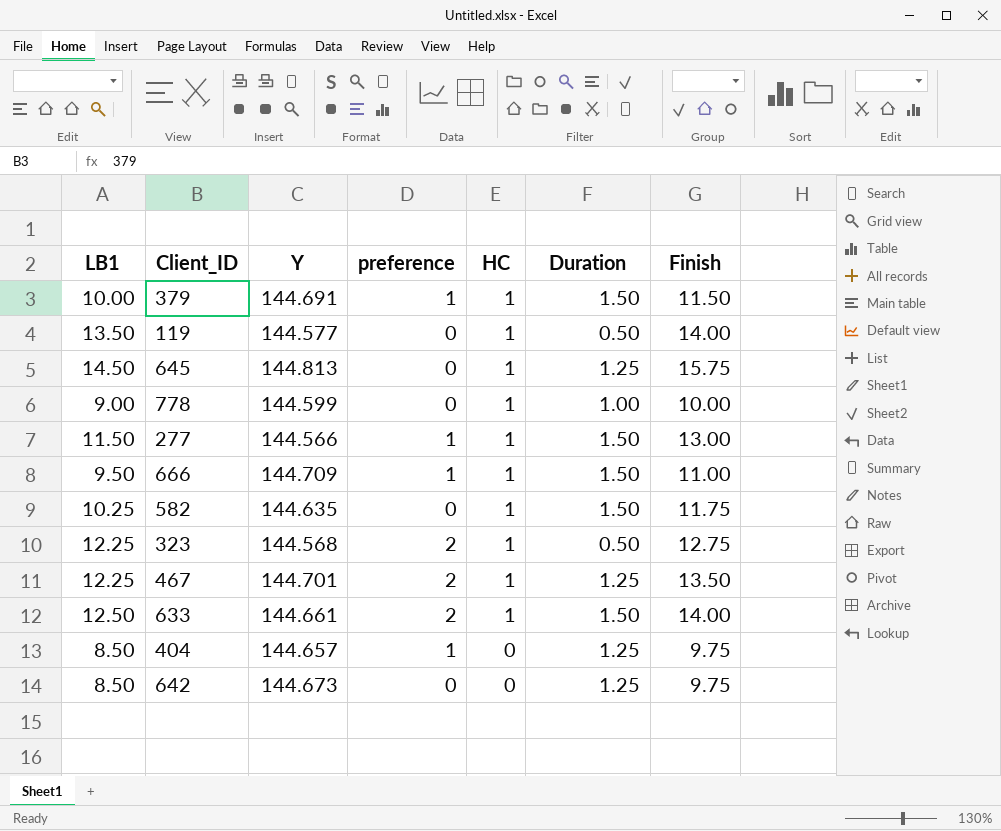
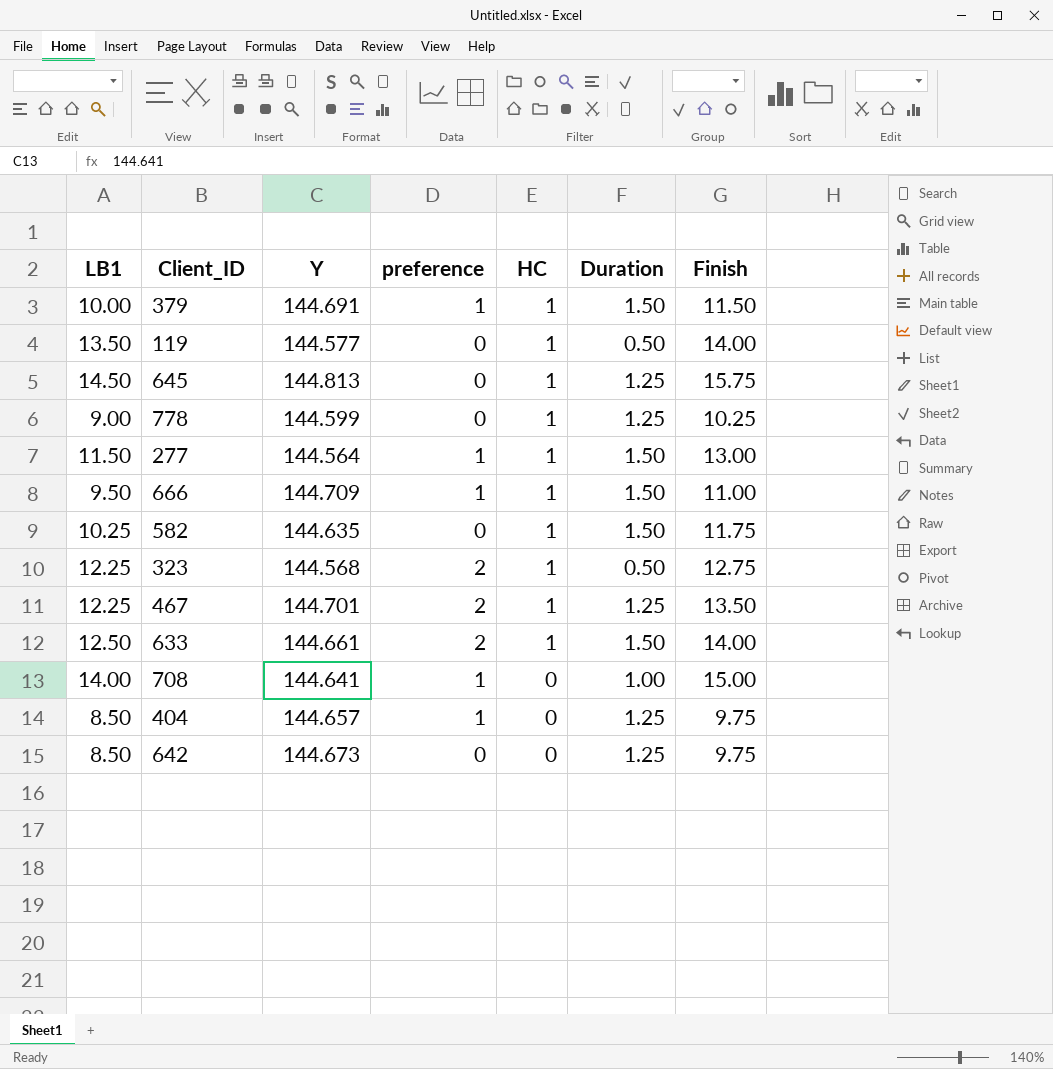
778 | Duration: 1.00 -> 1.25
778 | Finish: 10.00 -> 10.25
277 | Y: 144.566 -> 144.564
row 708: none -> 14.00 | 144.641 | 1 | 0 | 1.00 | 15.00

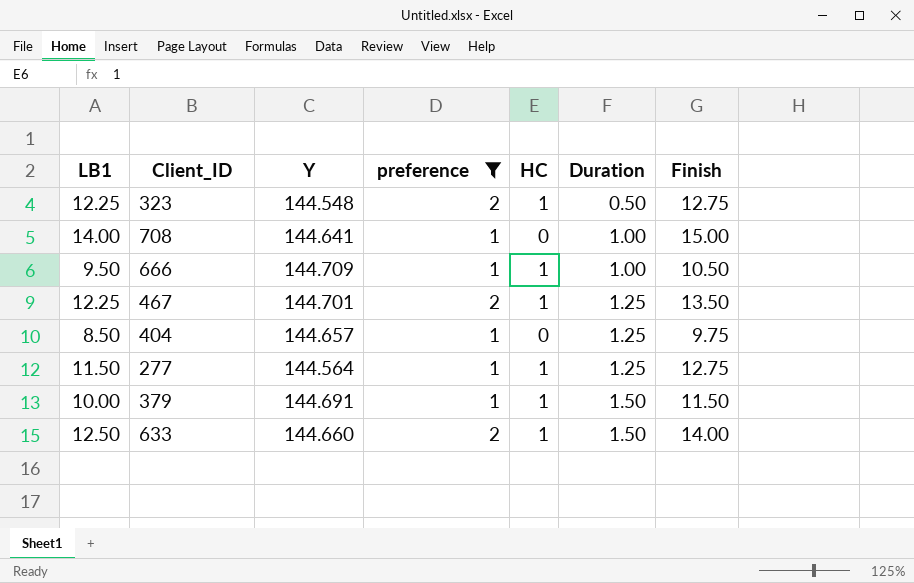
filter: none -> preference != 0
row order: HC descending -> Duration ascending
323 | Y: 144.568 -> 144.548
666 | Duration: 1.50 -> 1.00
666 | Finish: 11.00 -> 10.50
277 | Duration: 1.50 -> 1.25
277 | Finish: 13.00 -> 12.75
633 | Y: 144.661 -> 144.660

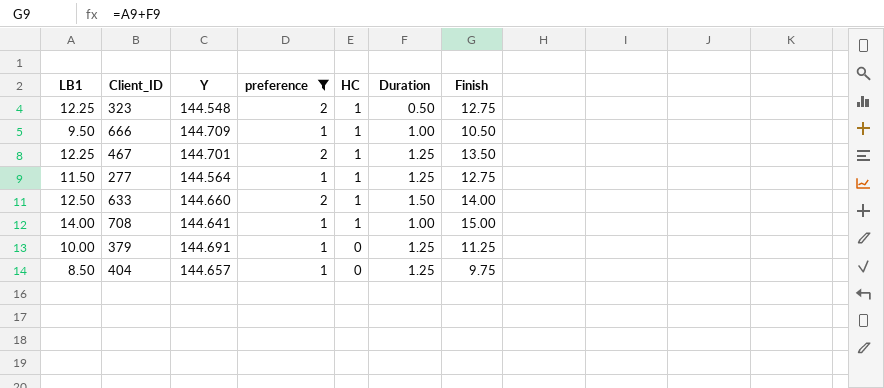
row order: Duration ascending -> HC descending
708 | HC: 0 -> 1
379 | HC: 1 -> 0
379 | Duration: 1.50 -> 1.25
379 | Finish: 11.50 -> 11.25

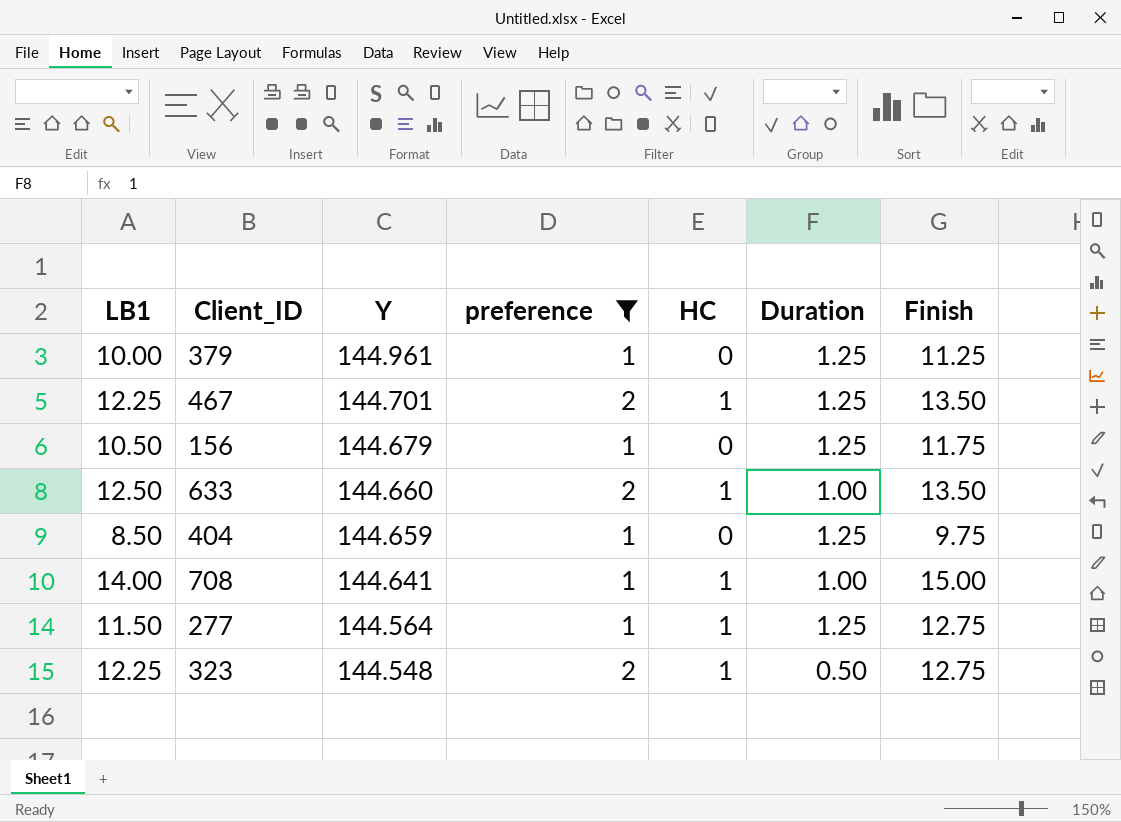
row order: HC descending -> Y descending
row 666: 9.50 | 144.709 | 1 | 1 | 1.00 | 10.50 -> none
379 | Y: 144.691 -> 144.961
row 156: none -> 10.50 | 144.679 | 1 | 0 | 1.25 | 11.75
633 | Duration: 1.50 -> 1.00
633 | Finish: 14.00 -> 13.50
404 | Y: 144.657 -> 144.659

